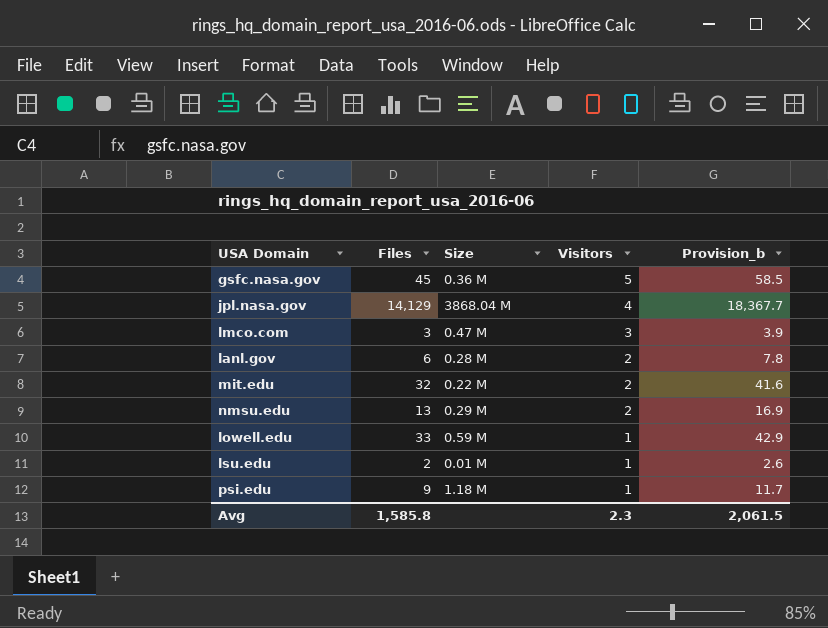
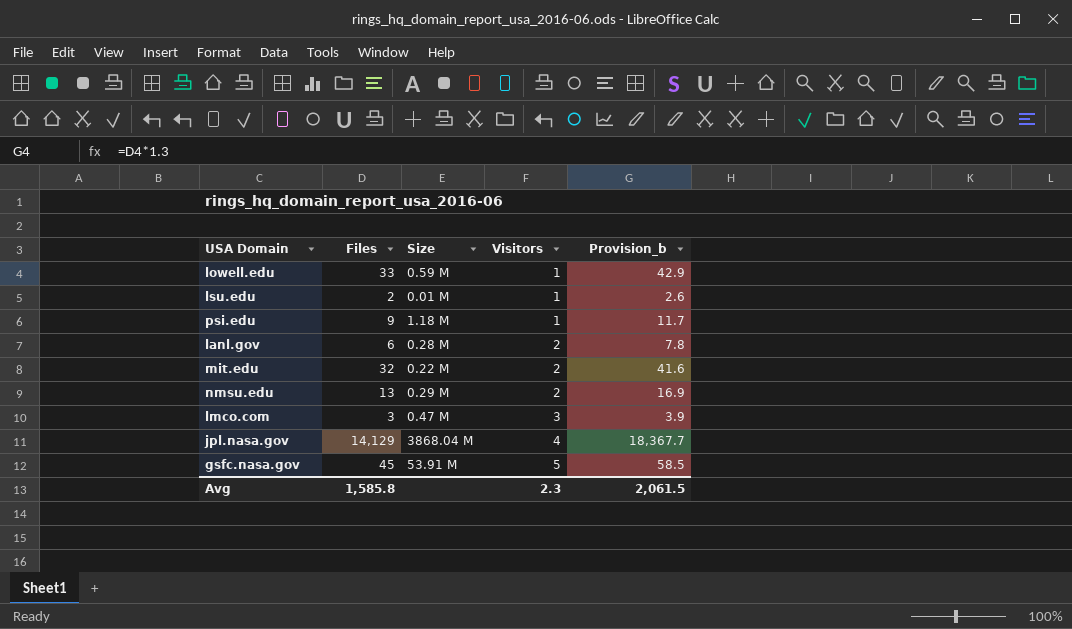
row order: Visitors descending -> Visitors ascending
gsfc.nasa.gov | Size: 0.36 M -> 53.91 M

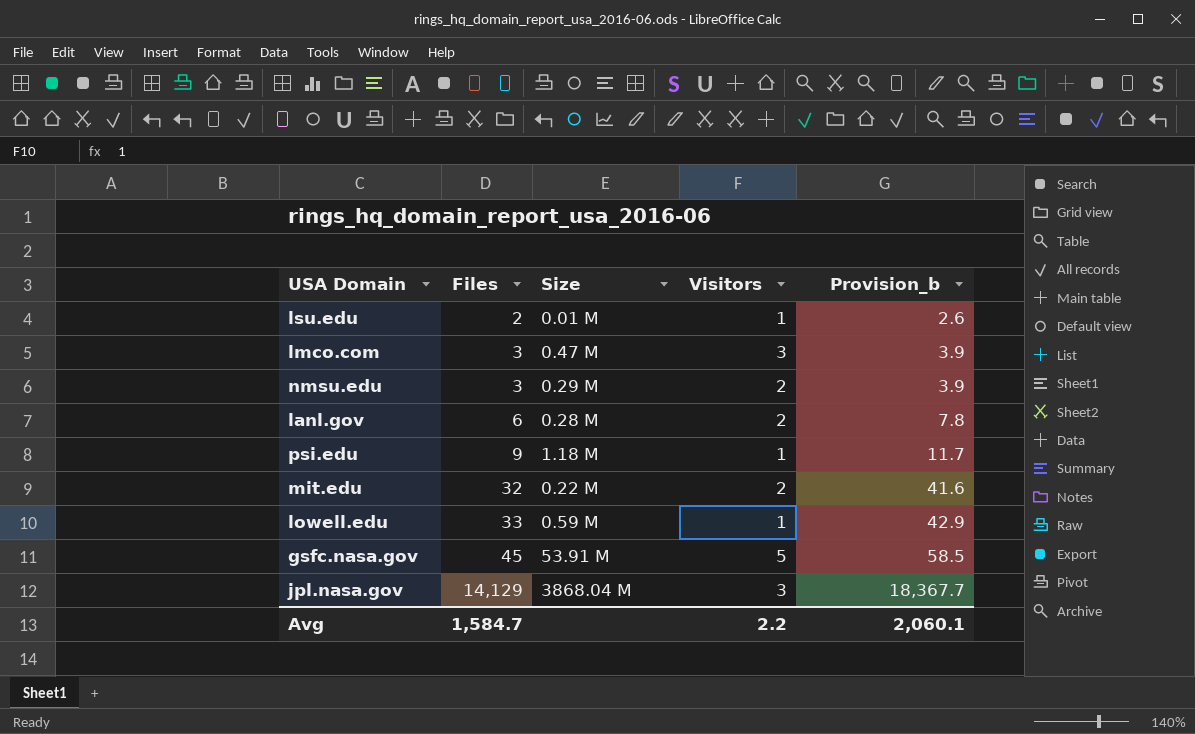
row order: Visitors ascending -> Files ascending
nmsu.edu | Files: 13 -> 3
nmsu.edu | Provision_b: 16.9 -> 3.9
jpl.nasa.gov | Visitors: 4 -> 3
Avg | Files: 1,585.8 -> 1,584.7
Avg | Visitors: 2.3 -> 2.2
Avg | Provision_b: 2,061.5 -> 2,060.1

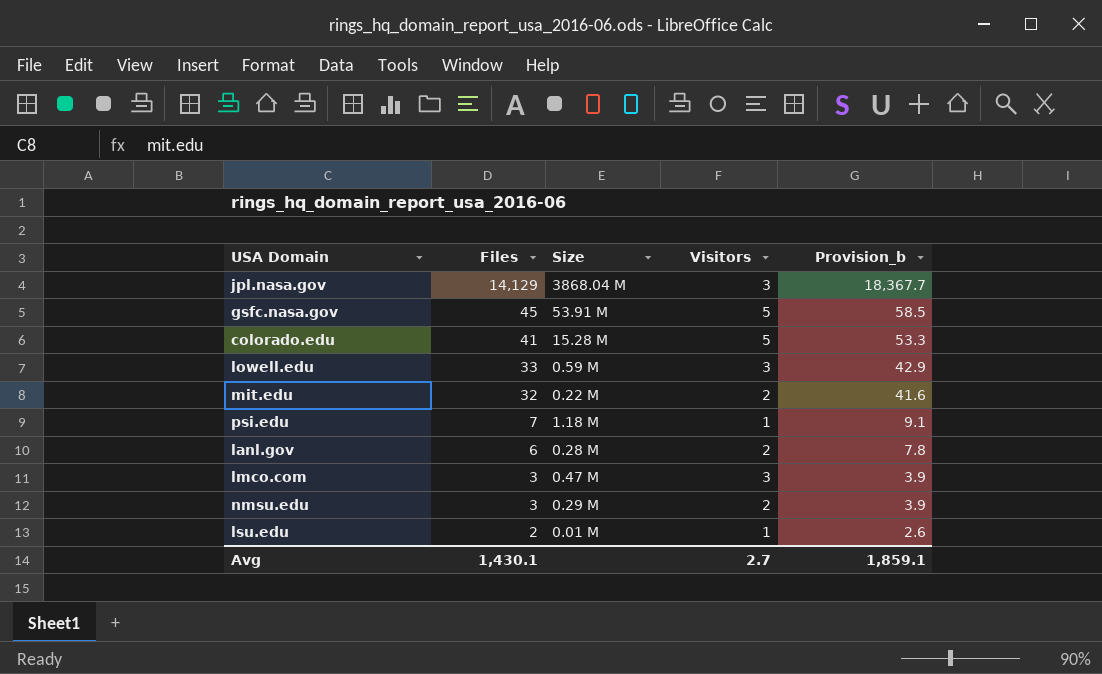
row order: Files ascending -> Files descending
row colorado.edu: none -> 41 | 15.28 M | 5 | 53.3
lowell.edu | Visitors: 1 -> 3
psi.edu | Files: 9 -> 7
psi.edu | Provision_b: 11.7 -> 9.1
Avg | Files: 1,584.7 -> 1,430.1
Avg | Visitors: 2.2 -> 2.7
Avg | Provision_b: 2,060.1 -> 1,859.1

